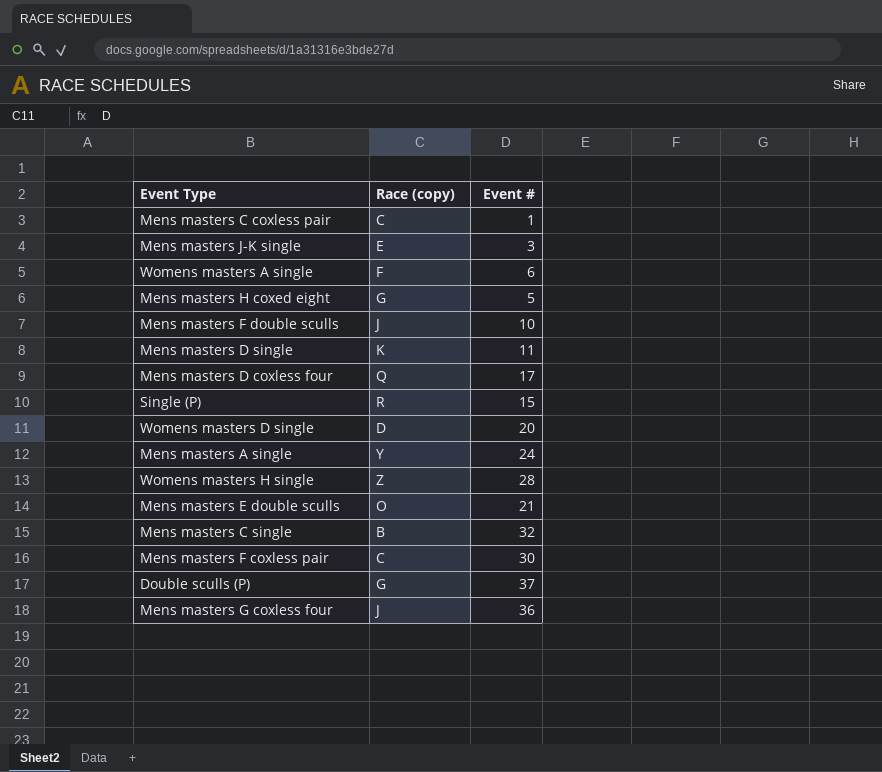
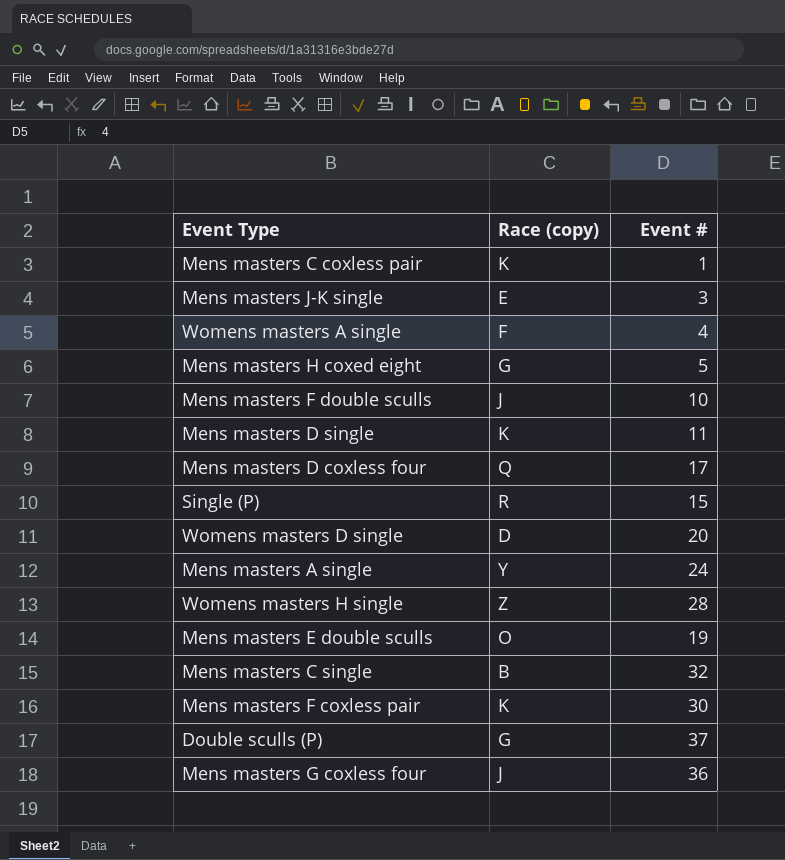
Mens masters C coxless pair | Race (copy): C -> K
Womens masters A single | Event #: 6 -> 4
Mens masters E double sculls | Event #: 21 -> 19
Mens masters F coxless pair | Race (copy): C -> K

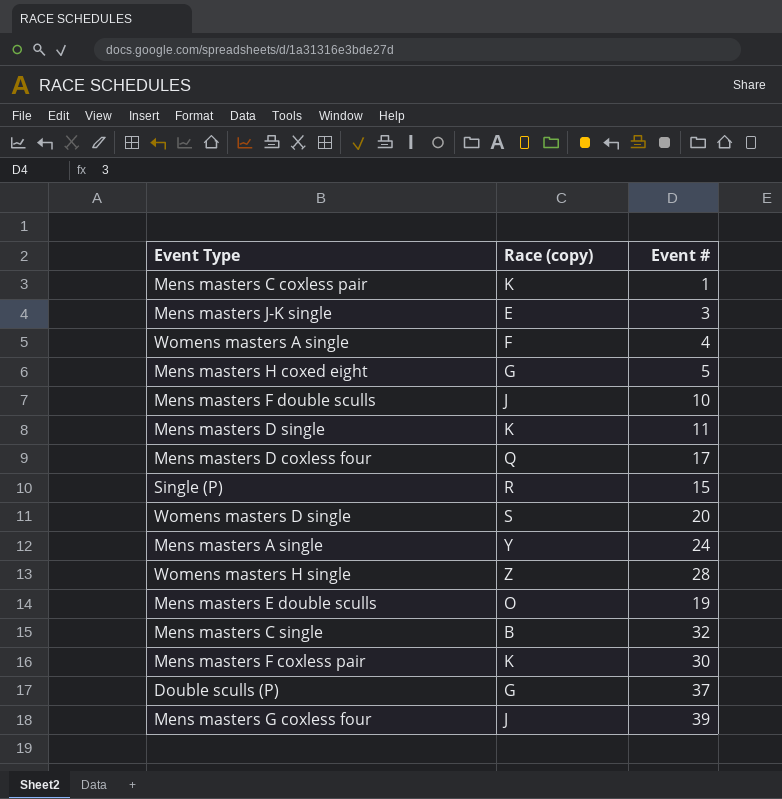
Womens masters D single | Race (copy): D -> S
Mens masters G coxless four | Event #: 36 -> 39

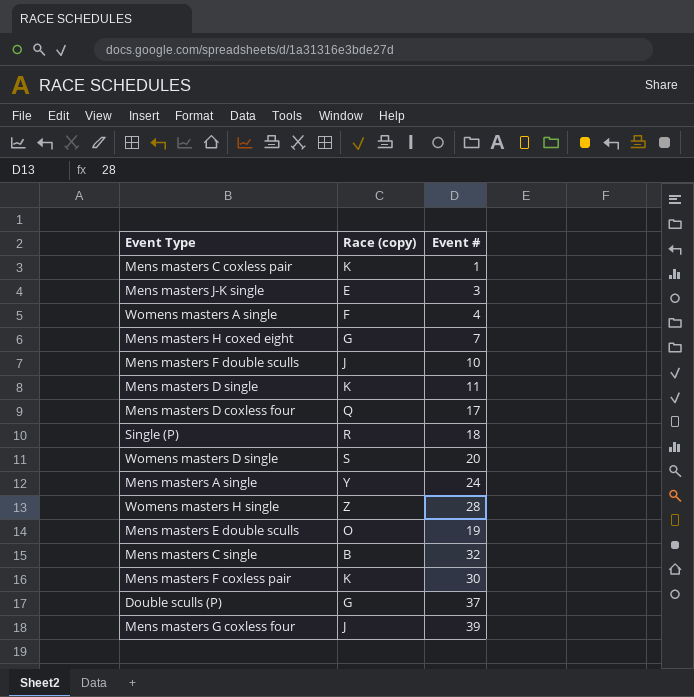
Mens masters H coxed eight | Event #: 5 -> 7
Single (P) | Event #: 15 -> 18

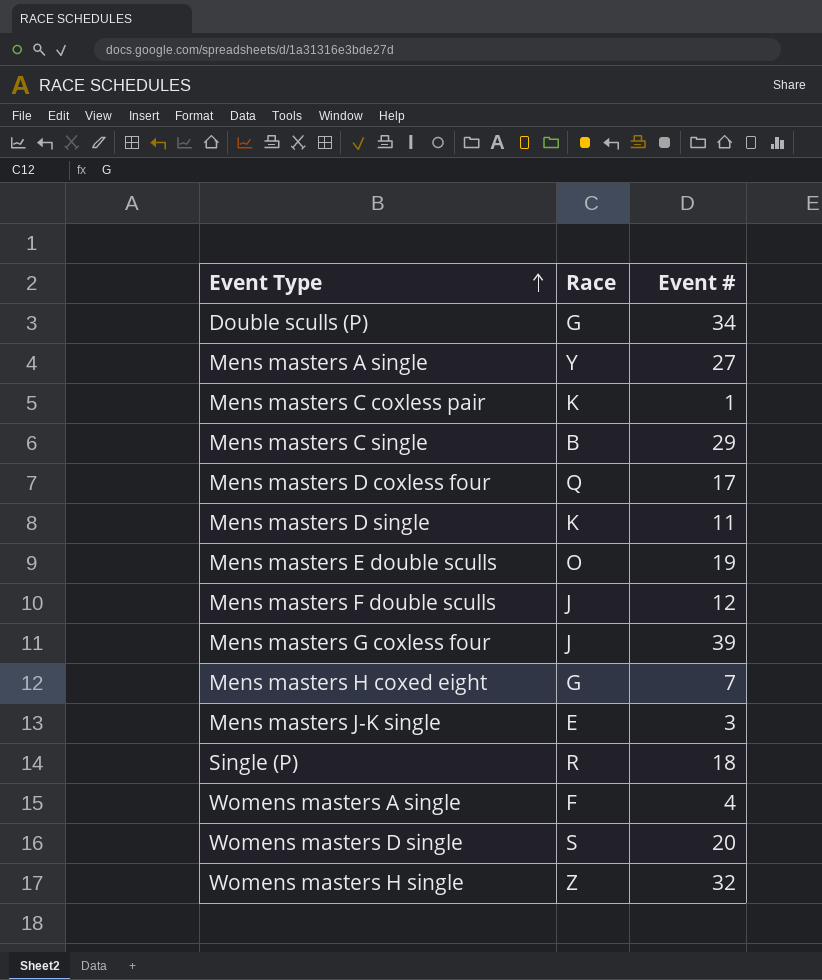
row order: none -> Event Type ascending
column name: Race (copy) -> Race
row Mens masters F coxless pair: K | 30 -> none
Double sculls (P) | Event #: 37 -> 34
Mens masters A single | Event #: 24 -> 27
Mens masters C single | Event #: 32 -> 29
Mens masters F double sculls | Event #: 10 -> 12
Womens masters H single | Event #: 28 -> 32

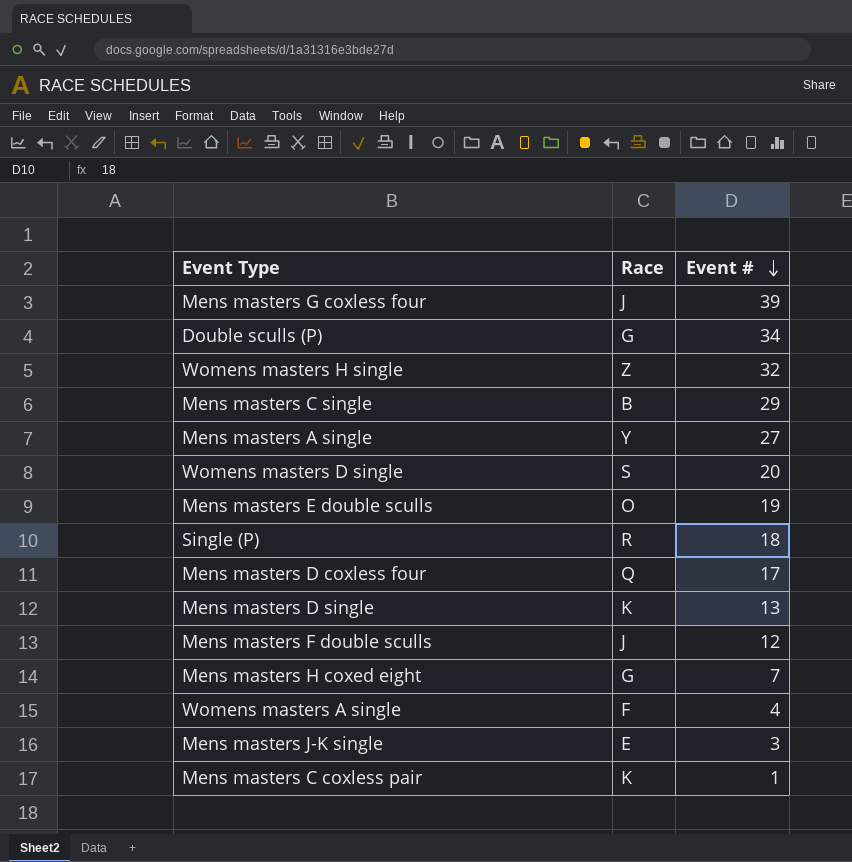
row order: Event Type ascending -> Event # descending
Mens masters D single | Event #: 11 -> 13

